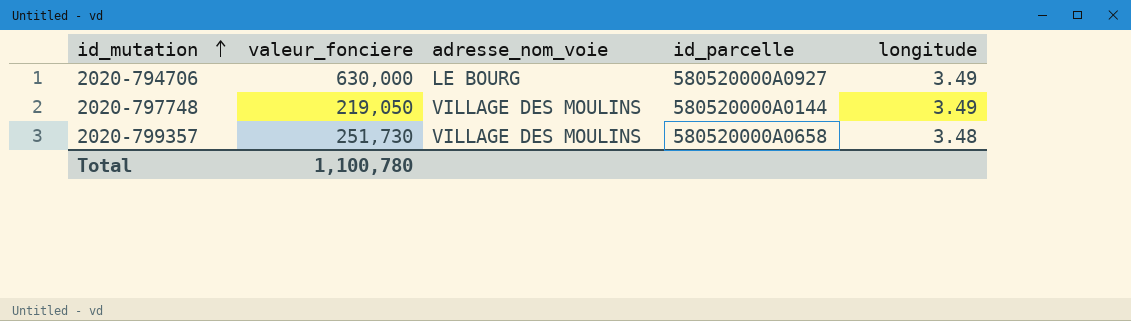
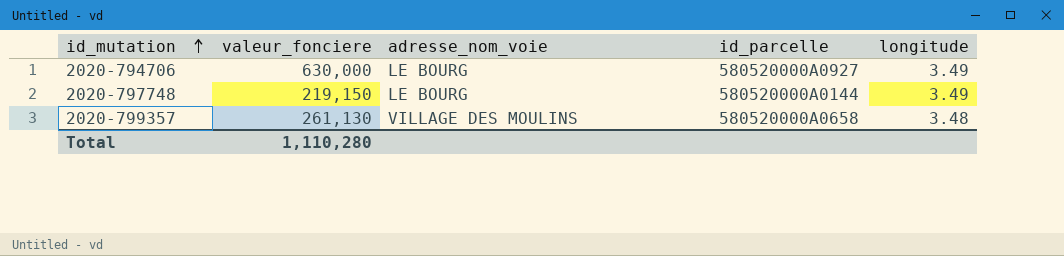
2020-797748 | valeur_fonciere: 219,050 -> 219,150
2020-797748 | adresse_nom_voie: VILLAGE DES MOULINS -> LE BOURG
2020-799357 | valeur_fonciere: 251,730 -> 261,130
Total | valeur_fonciere: 1,100,780 -> 1,110,280

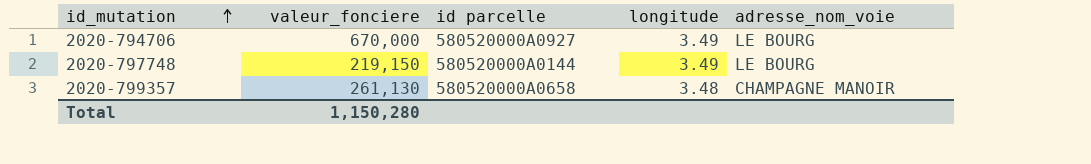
column name: id_parcelle -> id parcelle
column adresse_nom_voie | position: 3 -> 5
2020-794706 | valeur_fonciere: 630,000 -> 670,000
2020-799357 | adresse_nom_voie: VILLAGE DES MOULINS -> CHAMPAGNE MANOIR
Total | valeur_fonciere: 1,110,280 -> 1,150,280

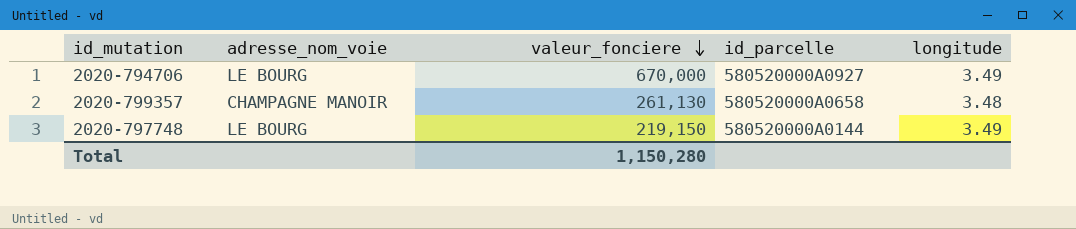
row order: id_mutation ascending -> valeur_fonciere descending
column adresse_nom_voie | position: 5 -> 2
column name: id parcelle -> id_parcelle

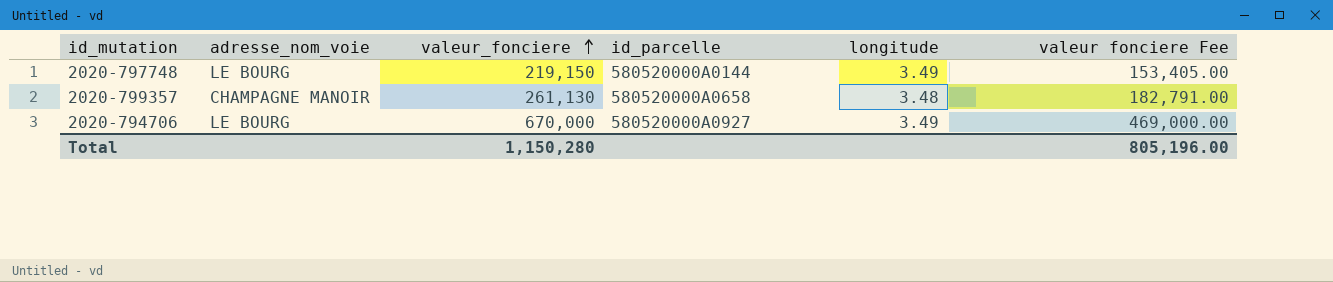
row order: valeur_fonciere descending -> valeur_fonciere ascending
column valeur fonciere Fee | formula: none -> [valeur_fonciere] * 0.7

